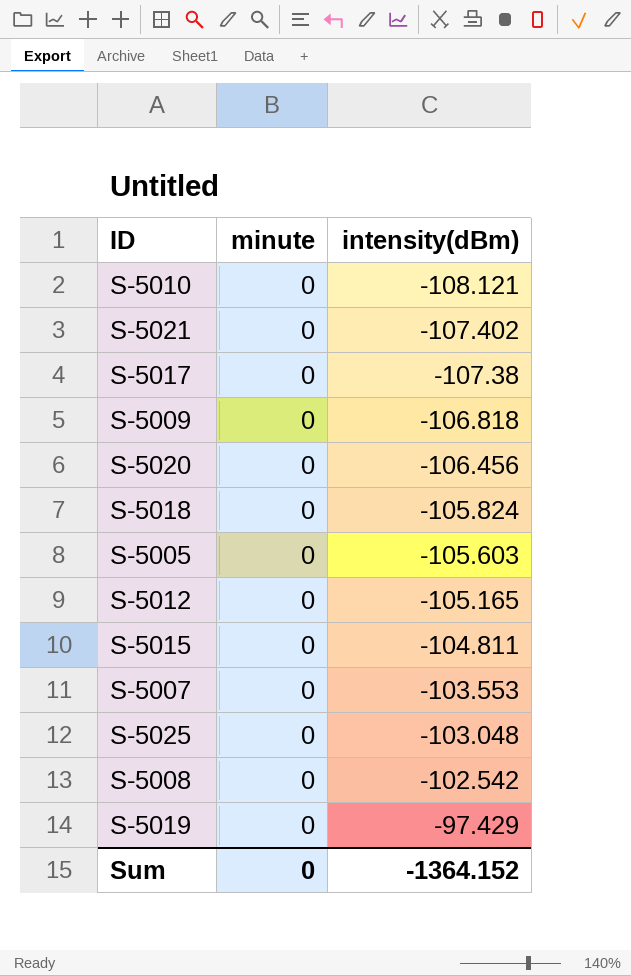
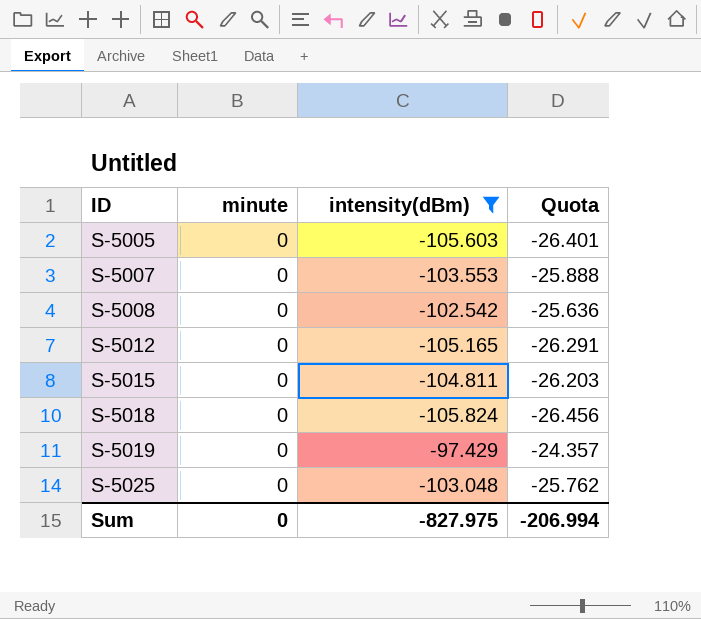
filter: none -> intensity(dBm) >= -105.824
row order: intensity(dBm) ascending -> ID ascending
column Quota | formula: none -> [intensity(dBm)] * 0.25
Sum | intensity(dBm): -1364.152 -> -827.975

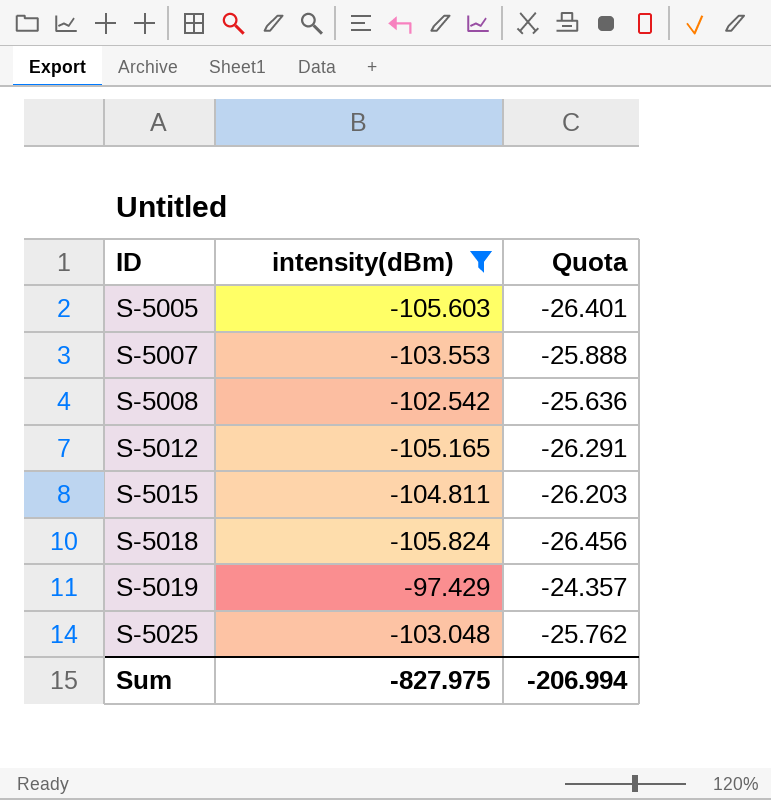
column minute | position: 2 -> none

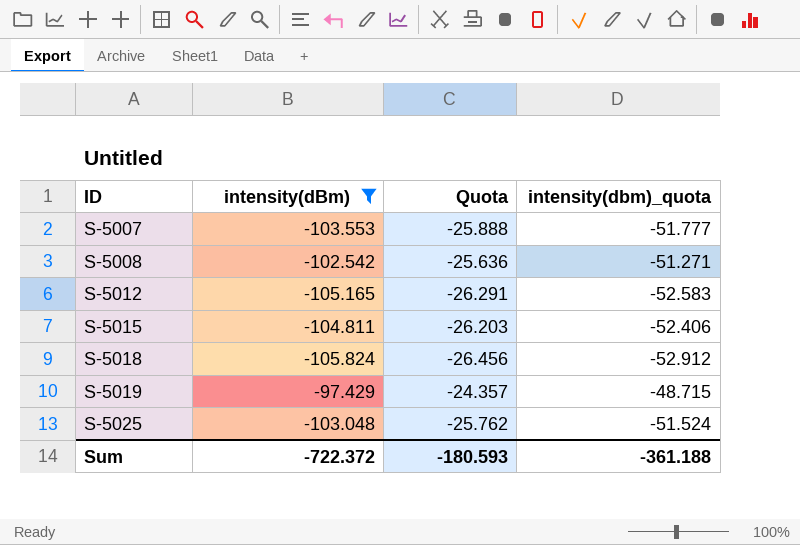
column intensity(dbm)_quota | formula: none -> [intensity(dBm)] * 0.5
row S-5005: -105.603 | -26.401 -> none
Sum | intensity(dBm): -827.975 -> -722.372
Sum | Quota: -206.994 -> -180.593

